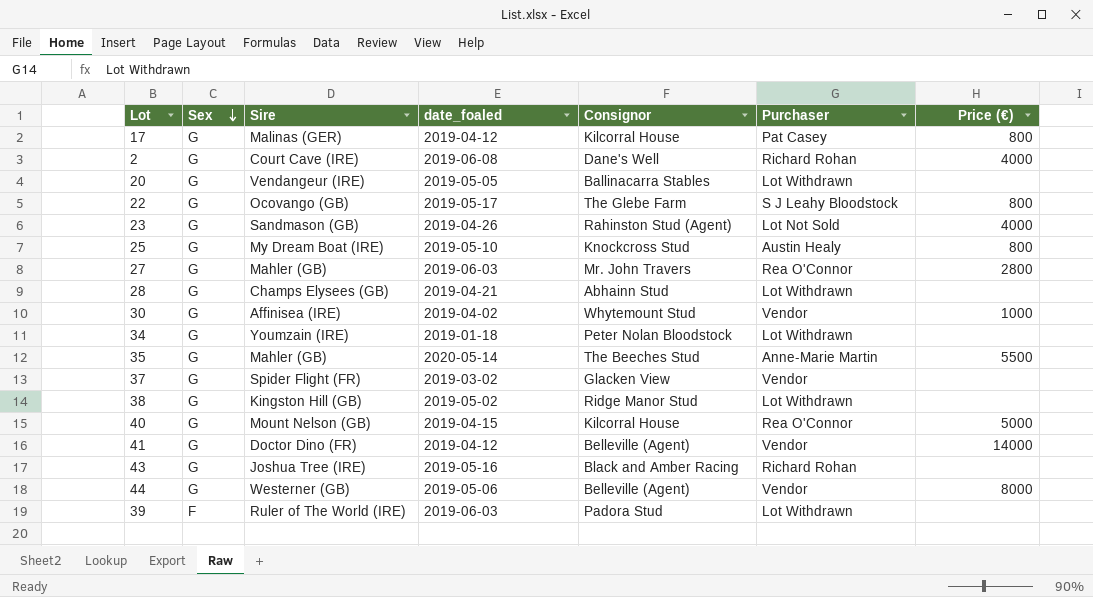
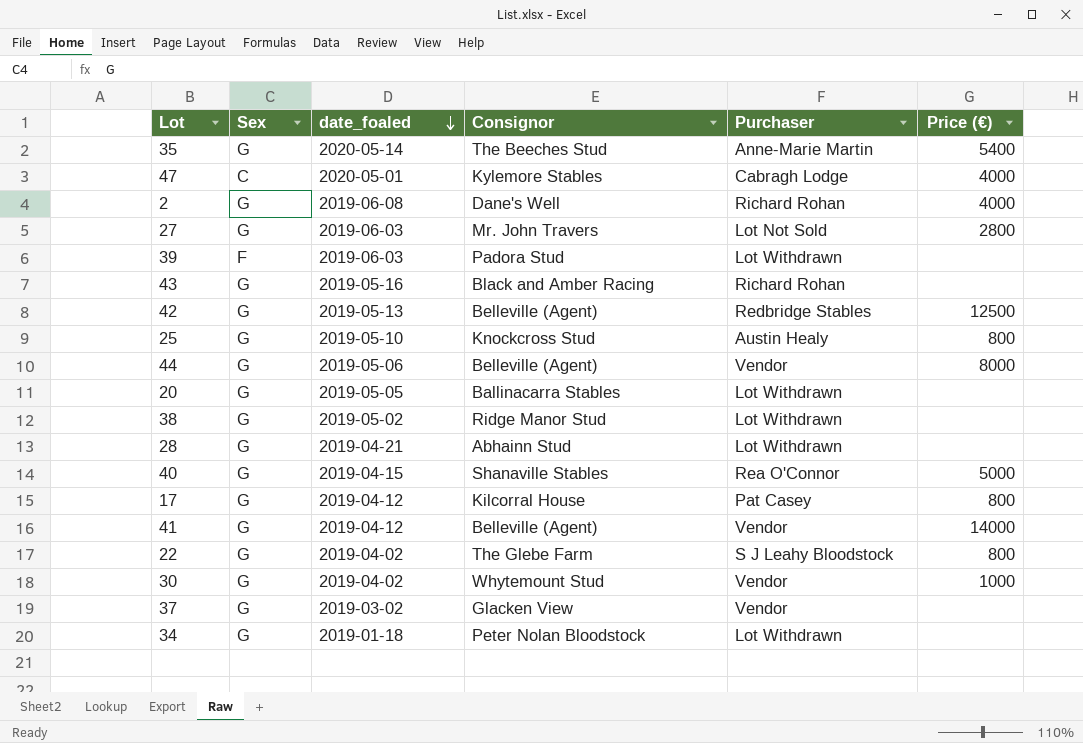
row order: Sex descending -> date_foaled descending
column Sire | position: 3 -> none
row 23: G | Sandmason (GB) | 2019-04-26 | Rahinston Stud (Agent) | Lot Not Sold | 4000 -> none
35 | Price (€): 5500 -> 5400
row 47: none -> C | 2020-05-01 | Kylemore Stables | Cabragh Lodge | 4000
27 | Purchaser: Rea O'Connor -> Lot Not Sold
row 42: none -> G | 2019-05-13 | Belleville (Agent) | Redbridge Stables | 12500
40 | Consignor: Kilcorral House -> Shanaville Stables
22 | date_foaled: 2019-05-17 -> 2019-04-02

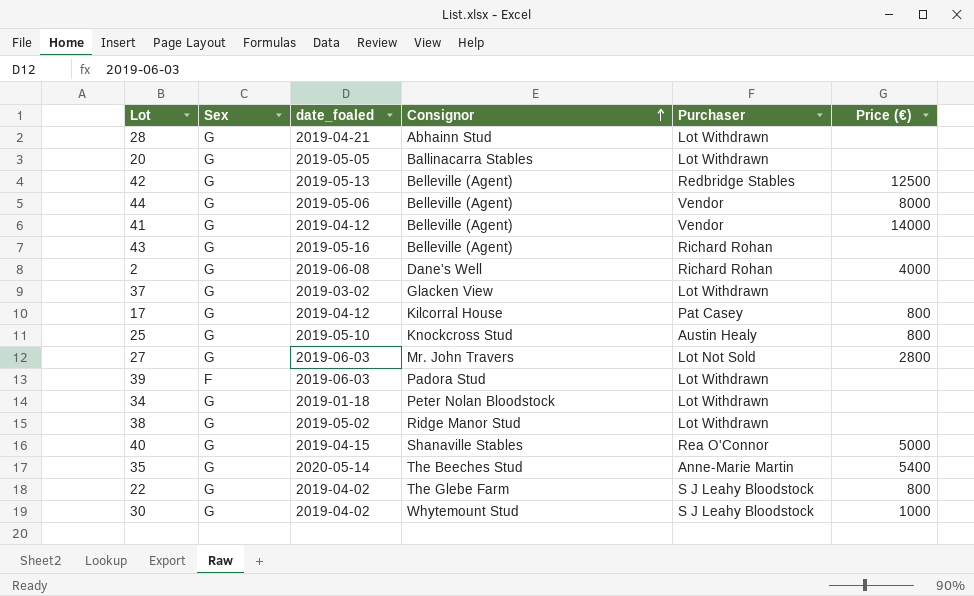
row order: date_foaled descending -> Consignor ascending
row 47: C | 2020-05-01 | Kylemore Stables | Cabragh Lodge | 4000 -> none
43 | Consignor: Black and Amber Racing -> Belleville (Agent)
37 | Purchaser: Vendor -> Lot Withdrawn
30 | Purchaser: Vendor -> S J Leahy Bloodstock

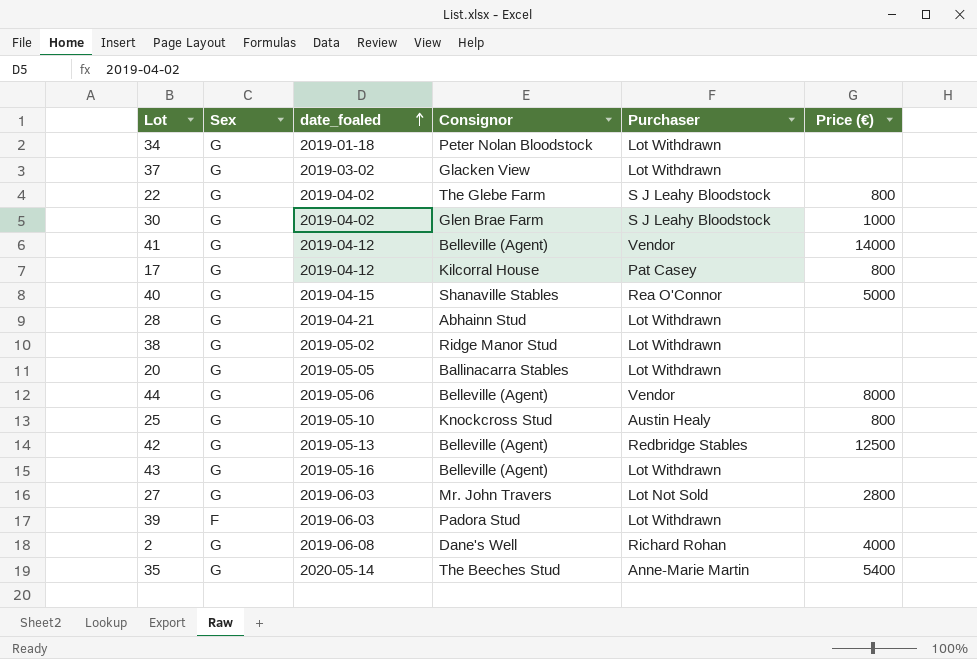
row order: Consignor ascending -> date_foaled ascending
30 | Consignor: Whytemount Stud -> Glen Brae Farm
43 | Purchaser: Richard Rohan -> Lot Withdrawn

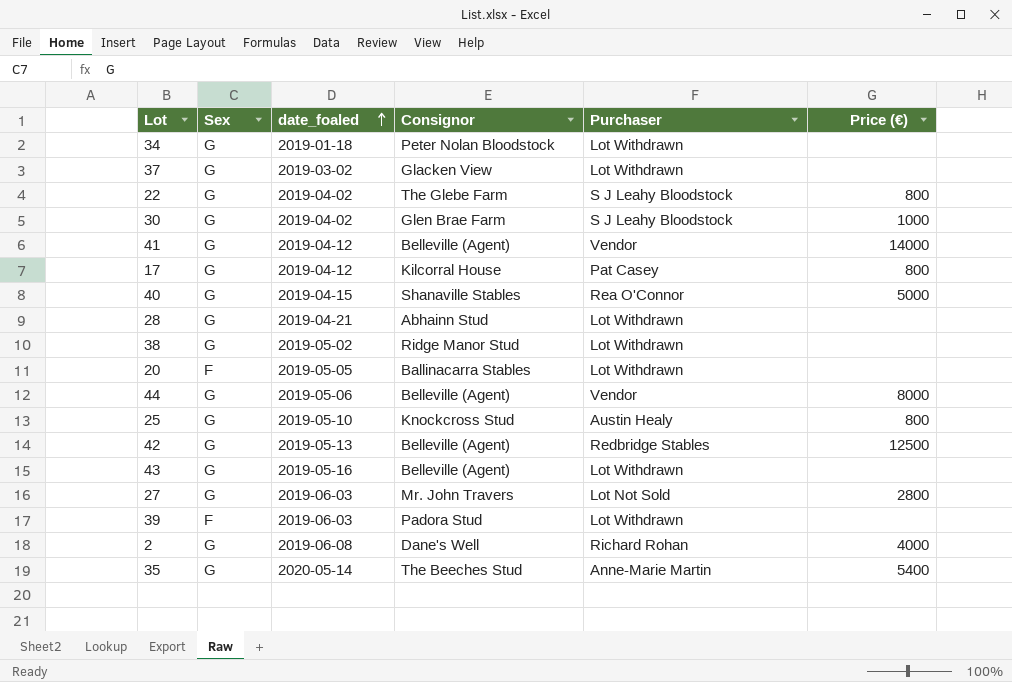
20 | Sex: G -> F

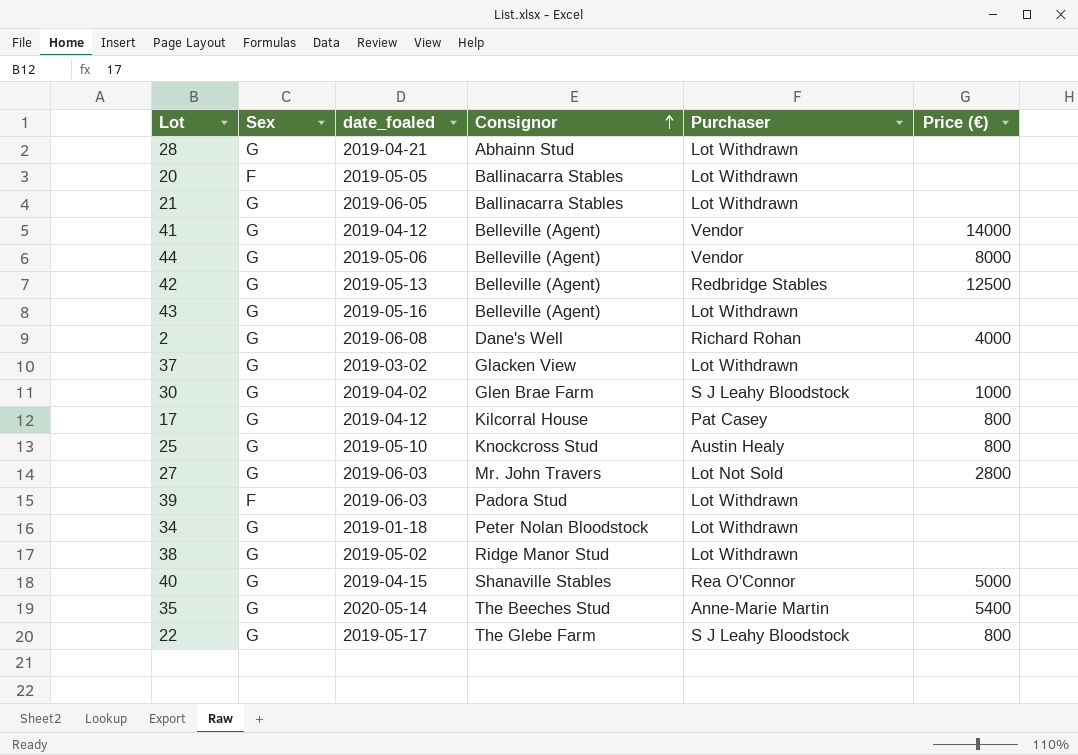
row order: date_foaled ascending -> Consignor ascending
row 21: none -> G | 2019-06-05 | Ballinacarra Stables | Lot Withdrawn | none
22 | date_foaled: 2019-04-02 -> 2019-05-17

